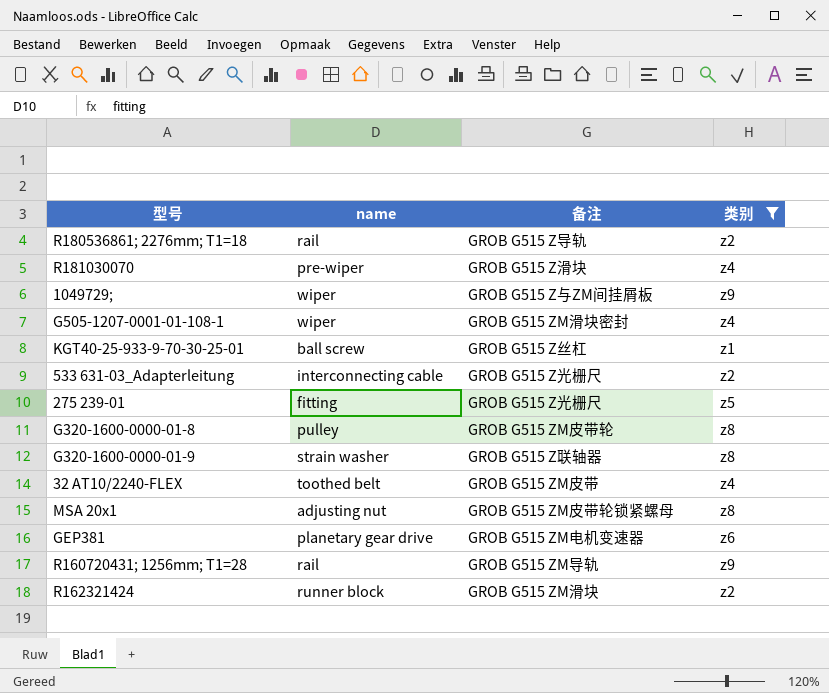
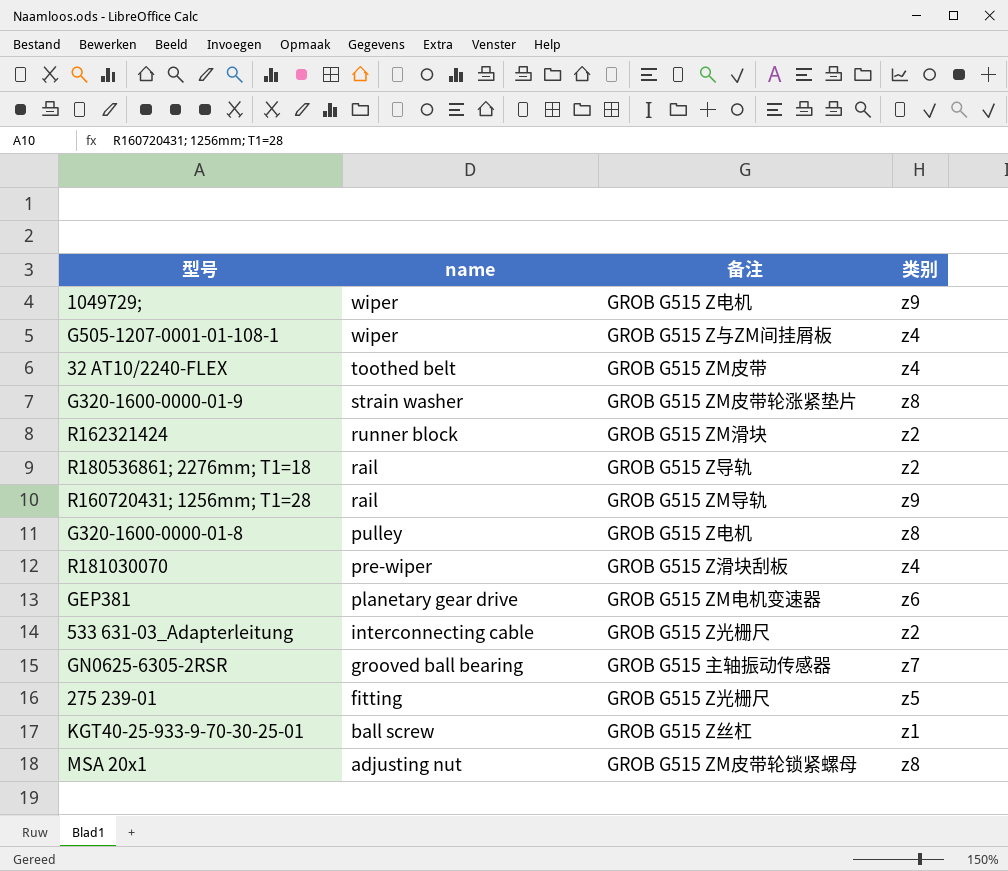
filter: 类别 != z7 -> none
row order: none -> name descending
1049729; | 备注: GROB G515 Z与ZM间挂屑板 -> GROB G515 Z电机
G505-1207-0001-01-108-1 | 备注: GROB G515 ZM滑块密封 -> GROB G515 Z与ZM间挂屑板
G320-1600-0000-01-9 | 备注: GROB G515 Z联轴器 -> GROB G515 ZM皮带轮涨紧垫片
G320-1600-0000-01-8 | 备注: GROB G515 ZM皮带轮 -> GROB G515 Z电机
R181030070 | 备注: GROB G515 Z滑块 -> GROB G515 Z滑块刮板

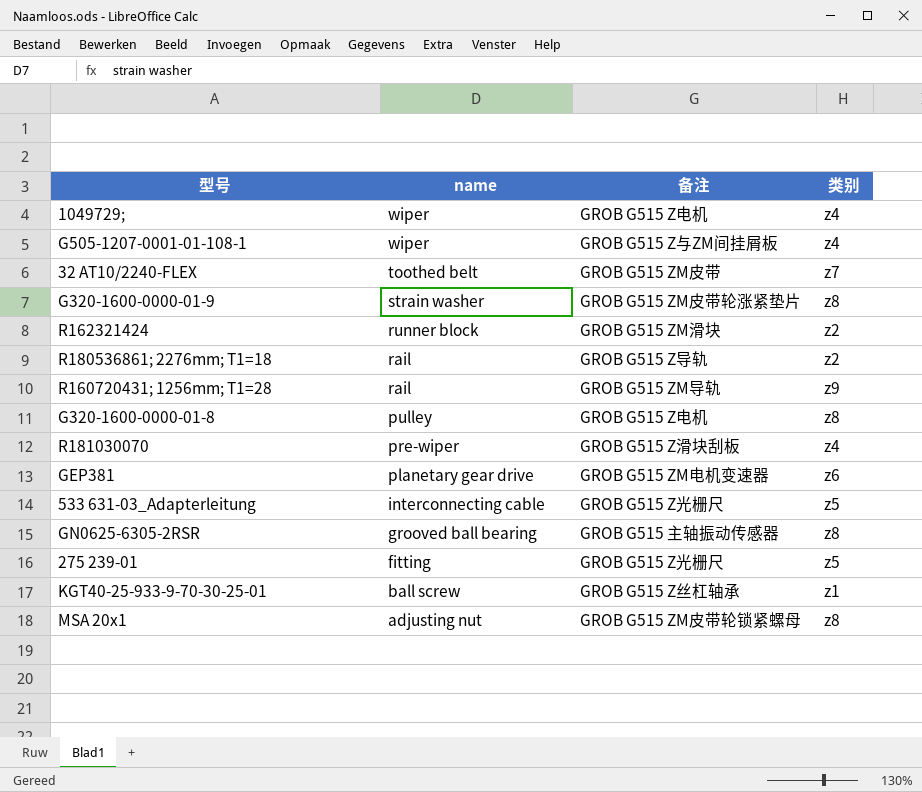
1049729; | 类别: z9 -> z4
32 AT10/2240-FLEX | 类别: z4 -> z7
533 631-03_Adapterleitung | 类别: z2 -> z5
GN0625-6305-2RSR | 类别: z7 -> z8
KGT40-25-933-9-70-30-25-01 | 备注: GROB G515 Z丝杠 -> GROB G515 Z丝杠轴承

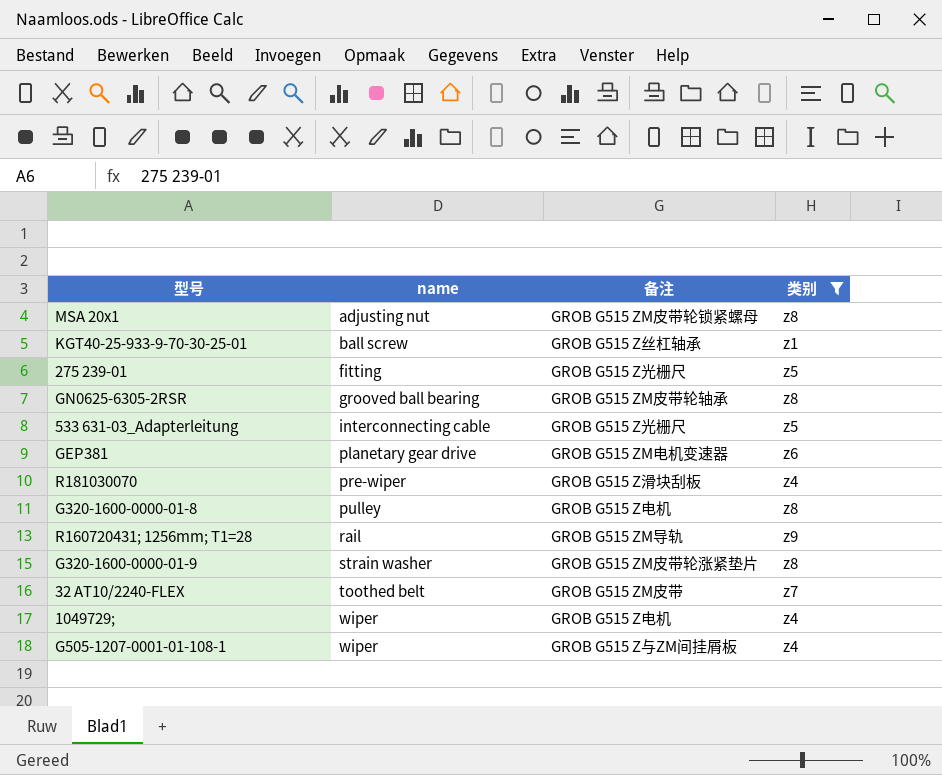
filter: none -> 类别 != z2
row order: name descending -> name ascending
GN0625-6305-2RSR | 备注: GROB G515 主轴振动传感器 -> GROB G515 ZM皮带轮轴承

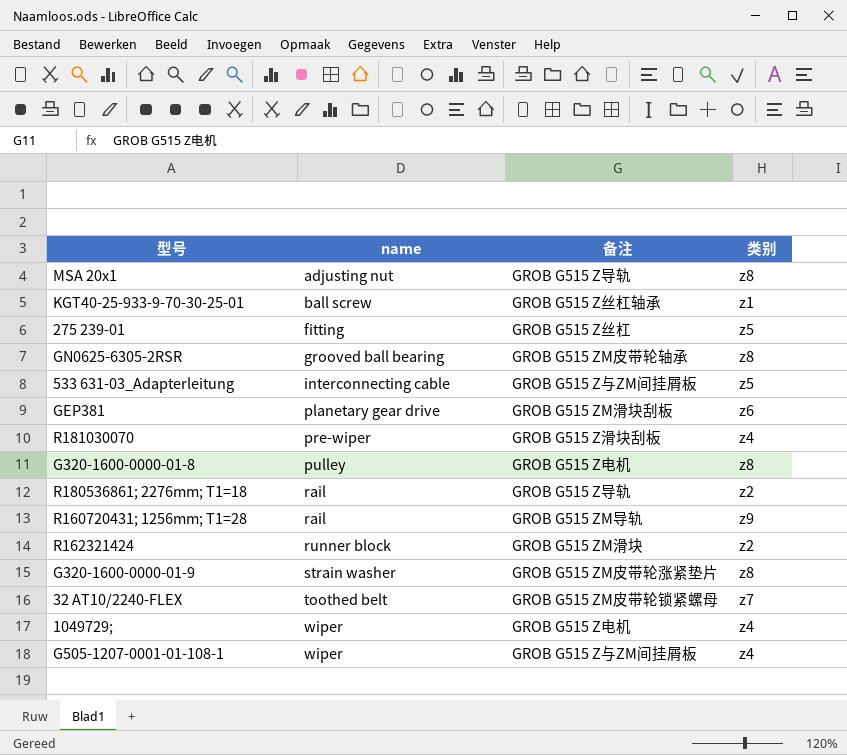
filter: 类别 != z2 -> none
MSA 20x1 | 备注: GROB G515 ZM皮带轮锁紧螺母 -> GROB G515 Z导轨
275 239-01 | 备注: GROB G515 Z光栅尺 -> GROB G515 Z丝杠
533 631-03_Adapterleitung | 备注: GROB G515 Z光栅尺 -> GROB G515 Z与ZM间挂屑板
GEP381 | 备注: GROB G515 ZM电机变速器 -> GROB G515 ZM滑块刮板
32 AT10/2240-FLEX | 备注: GROB G515 ZM皮带 -> GROB G515 ZM皮带轮锁紧螺母

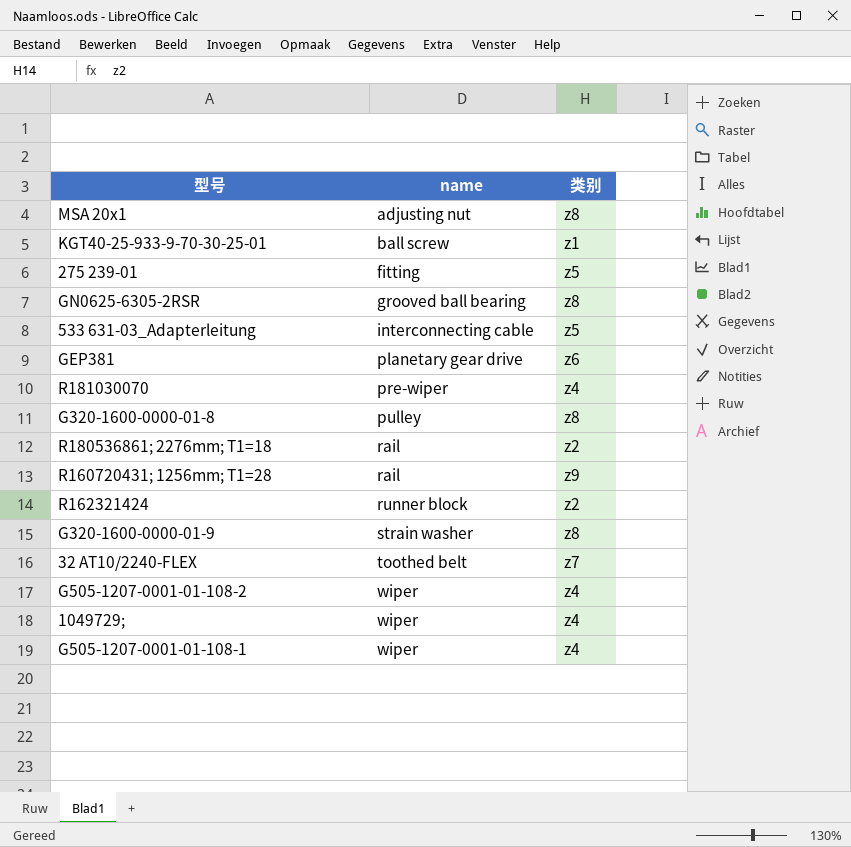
column 备注 | position: 3 -> none
row G505-1207-0001-01-108-2: none -> wiper | z4

